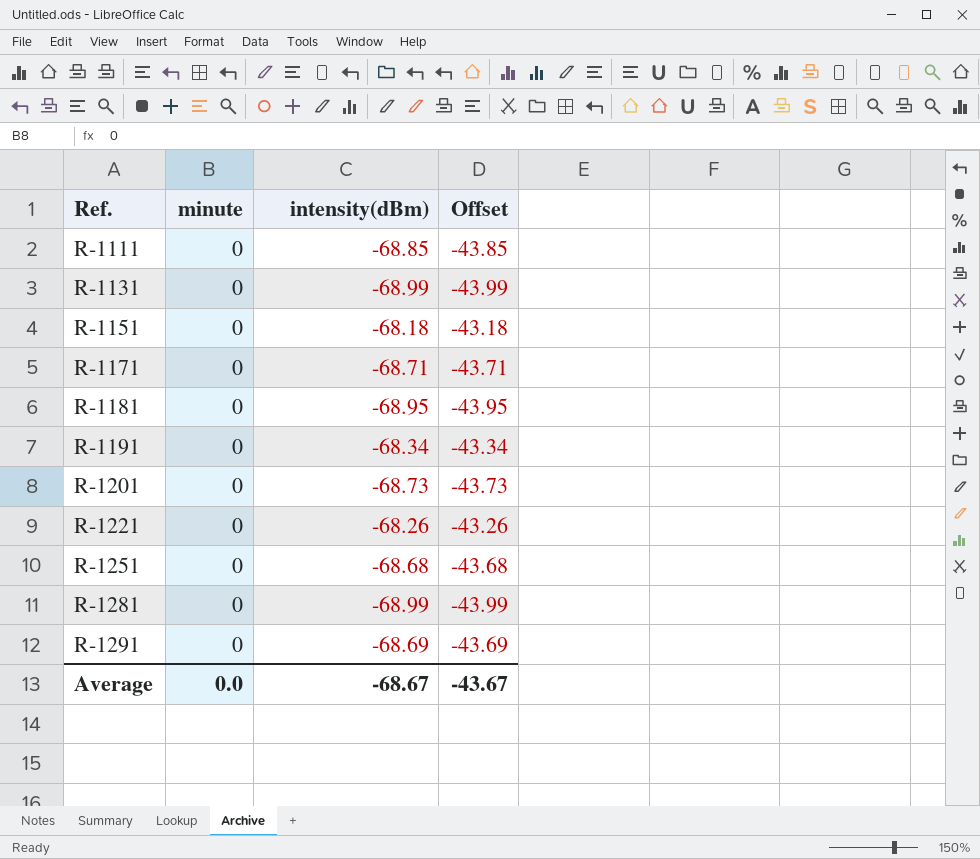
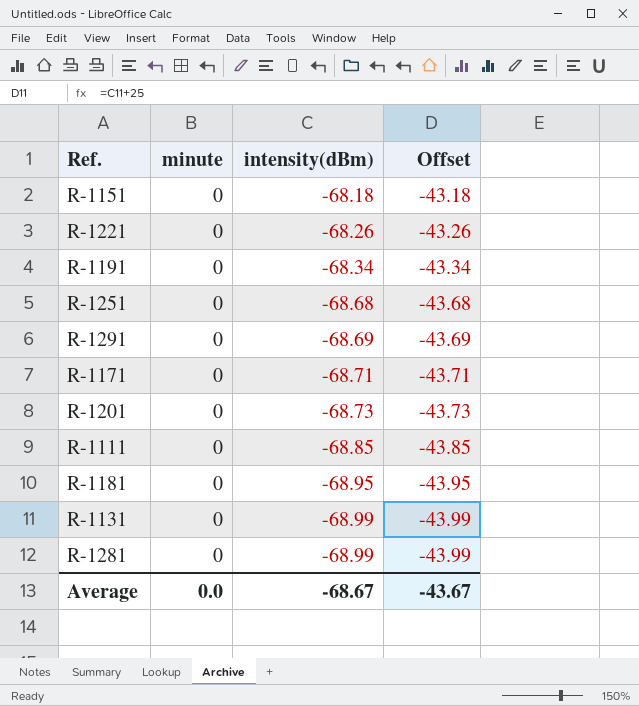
row order: Ref. ascending -> intensity(dBm) descending

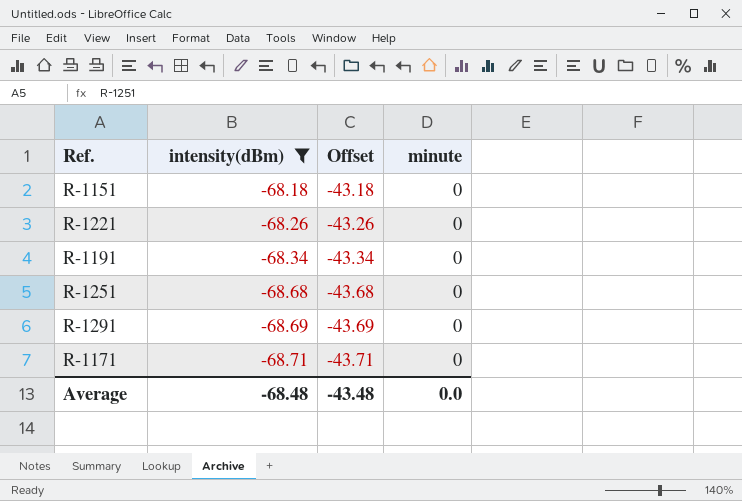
filter: none -> intensity(dBm) >= -68.71
column minute | position: 2 -> 4
Average | intensity(dBm): -68.67 -> -68.48
Average | Offset: -43.67 -> -43.48

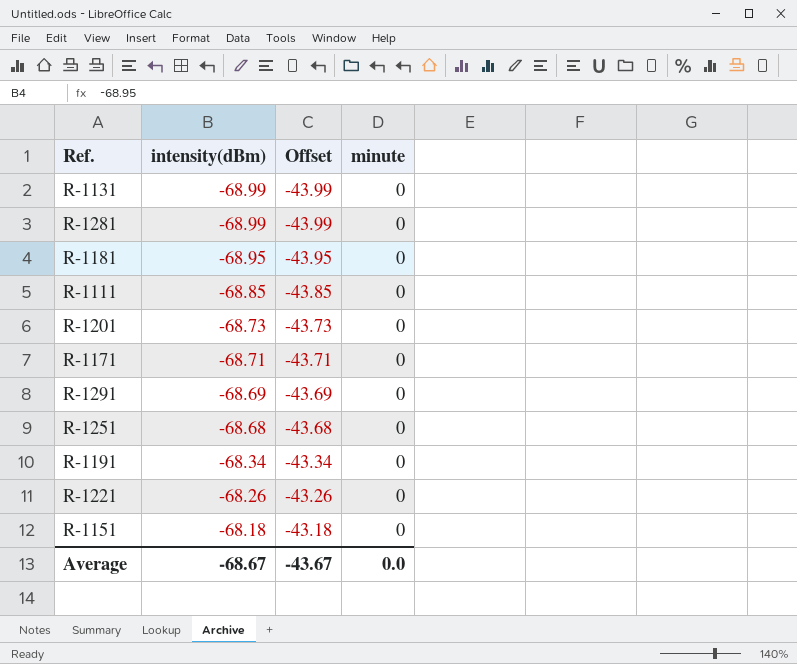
filter: intensity(dBm) >= -68.71 -> none
row order: intensity(dBm) descending -> intensity(dBm) ascending
Average | intensity(dBm): -68.48 -> -68.67
Average | Offset: -43.48 -> -43.67

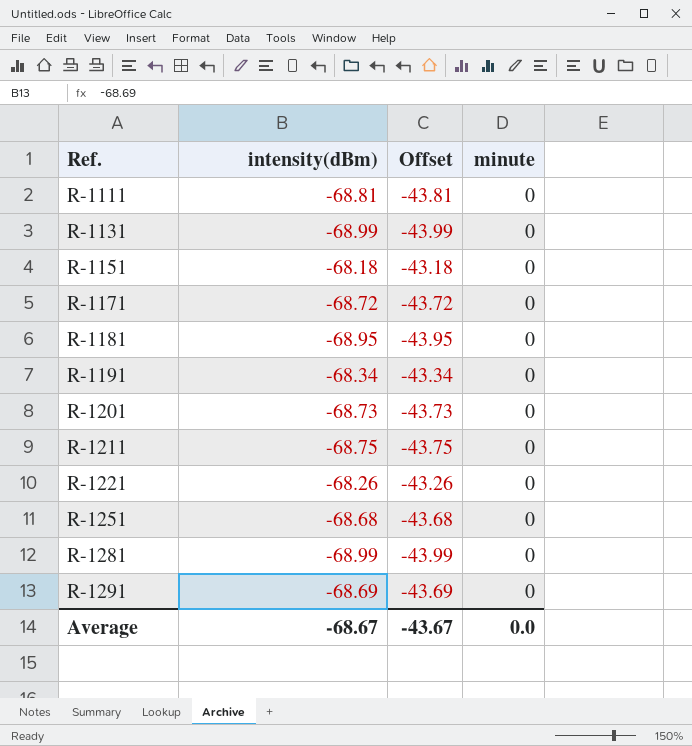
row order: intensity(dBm) ascending -> Ref. ascending
R-1111 | intensity(dBm): -68.85 -> -68.81
R-1111 | Offset: -43.85 -> -43.81
R-1171 | intensity(dBm): -68.71 -> -68.72
R-1171 | Offset: -43.71 -> -43.72
row R-1211: none -> -68.75 | -43.75 | 0

